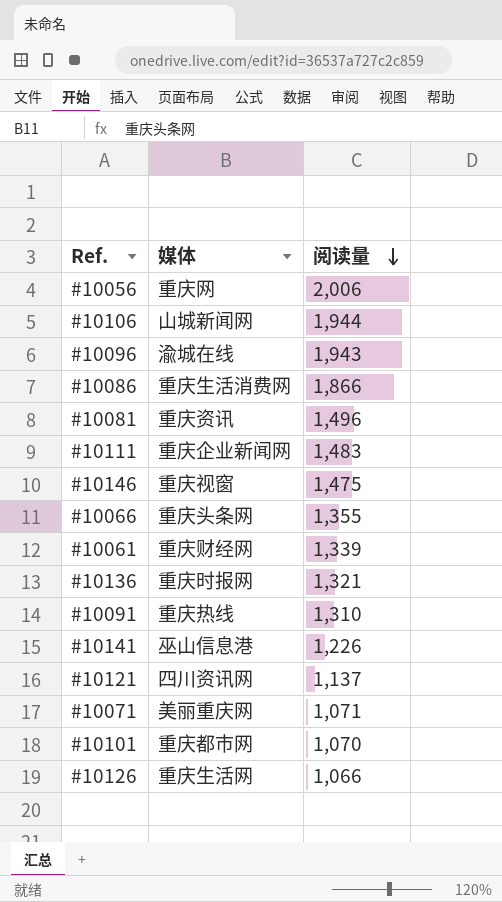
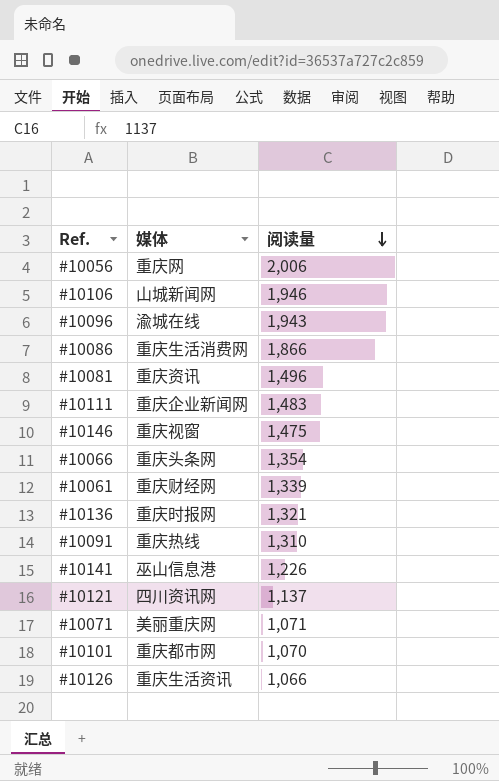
#10106 | 阅读量: 1,944 -> 1,946
#10066 | 阅读量: 1,355 -> 1,354
#10126 | 媒体: 重庆生活网 -> 重庆生活资讯

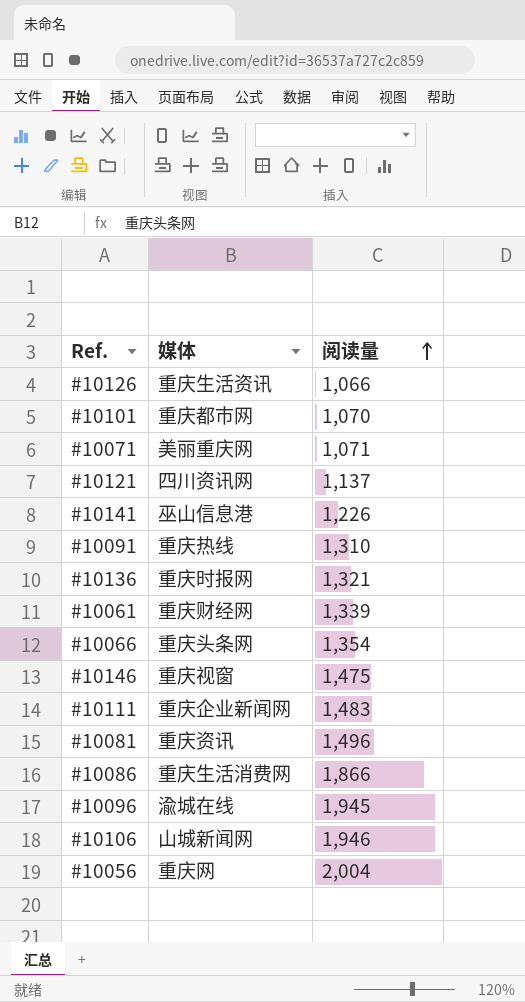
row order: 阅读量 descending -> 阅读量 ascending
#10096 | 阅读量: 1,943 -> 1,945
#10056 | 阅读量: 2,006 -> 2,004

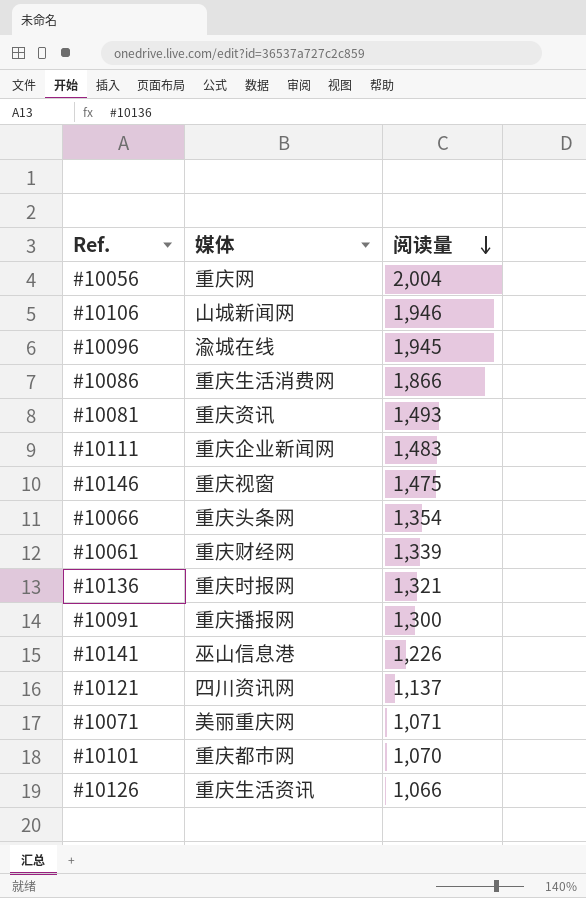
row order: 阅读量 ascending -> 阅读量 descending
#10081 | 阅读量: 1,496 -> 1,493
#10091 | 媒体: 重庆热线 -> 重庆播报网
#10091 | 阅读量: 1,310 -> 1,300

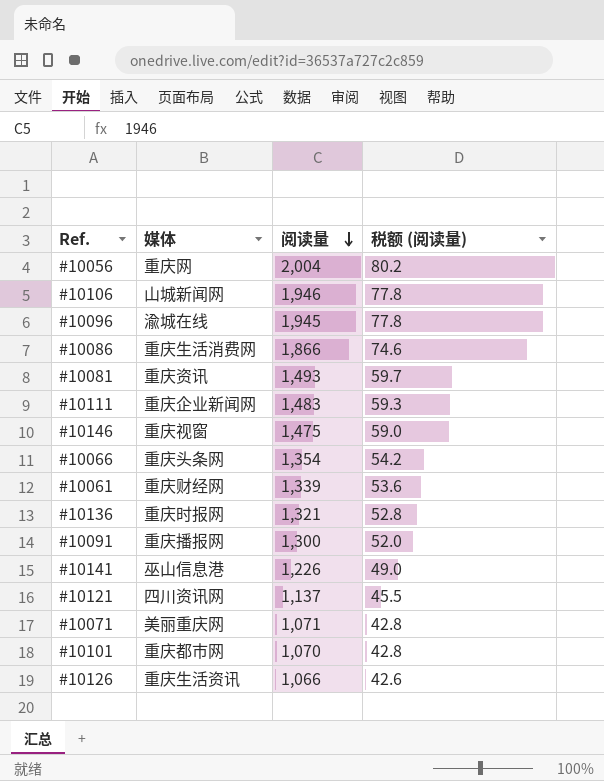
column 税额 (阅读量) | formula: none -> [阅读量] * 0.04

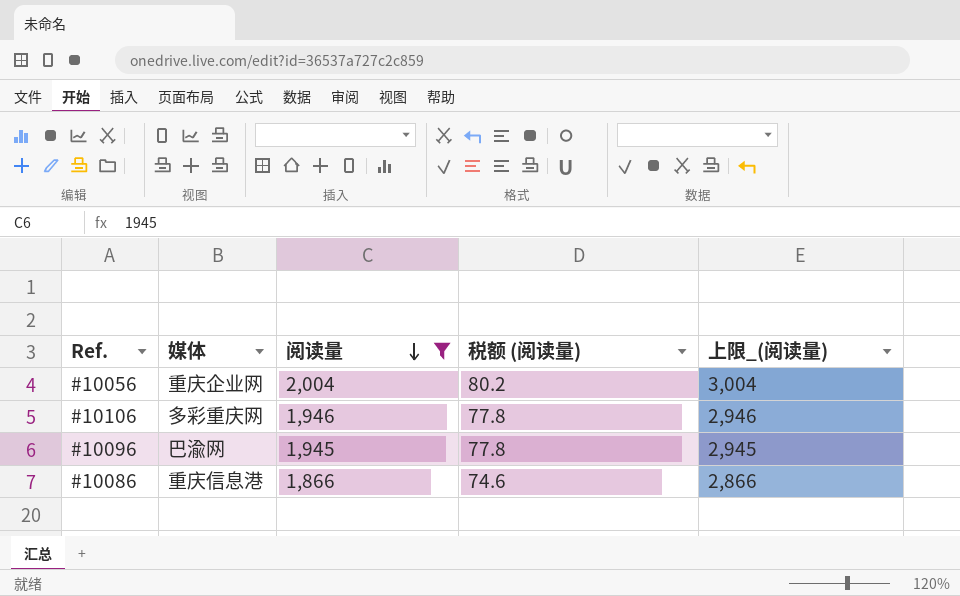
filter: none -> 阅读量 >= 1,866
column 上限_(阅读量) | formula: none -> [阅读量] + 1000
#10056 | 媒体: 重庆网 -> 重庆企业网
#10106 | 媒体: 山城新闻网 -> 多彩重庆网
#10096 | 媒体: 渝城在线 -> 巴渝网
#10086 | 媒体: 重庆生活消费网 -> 重庆信息港

